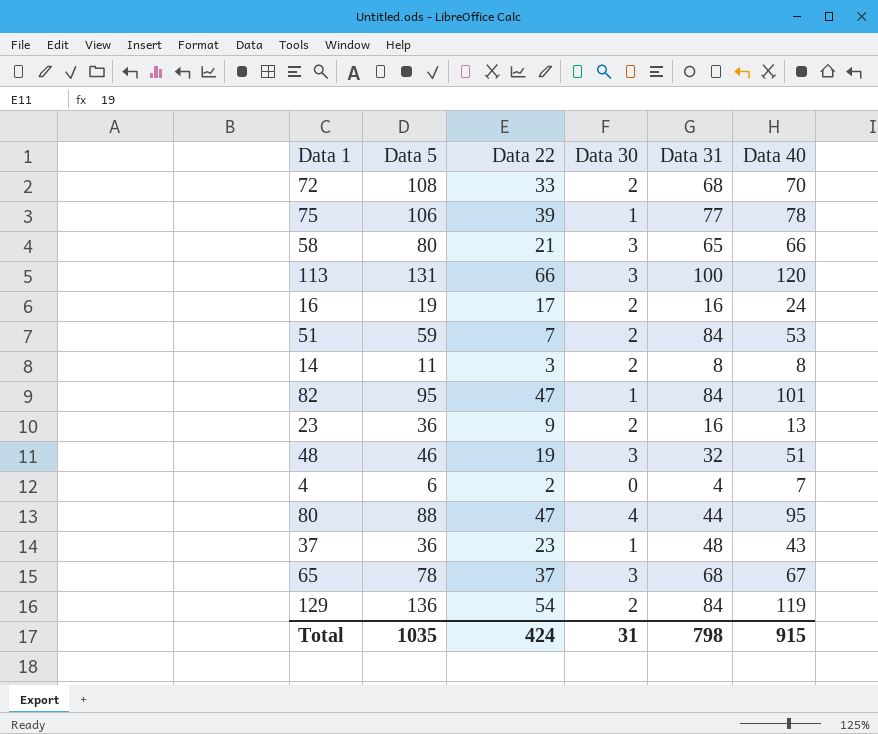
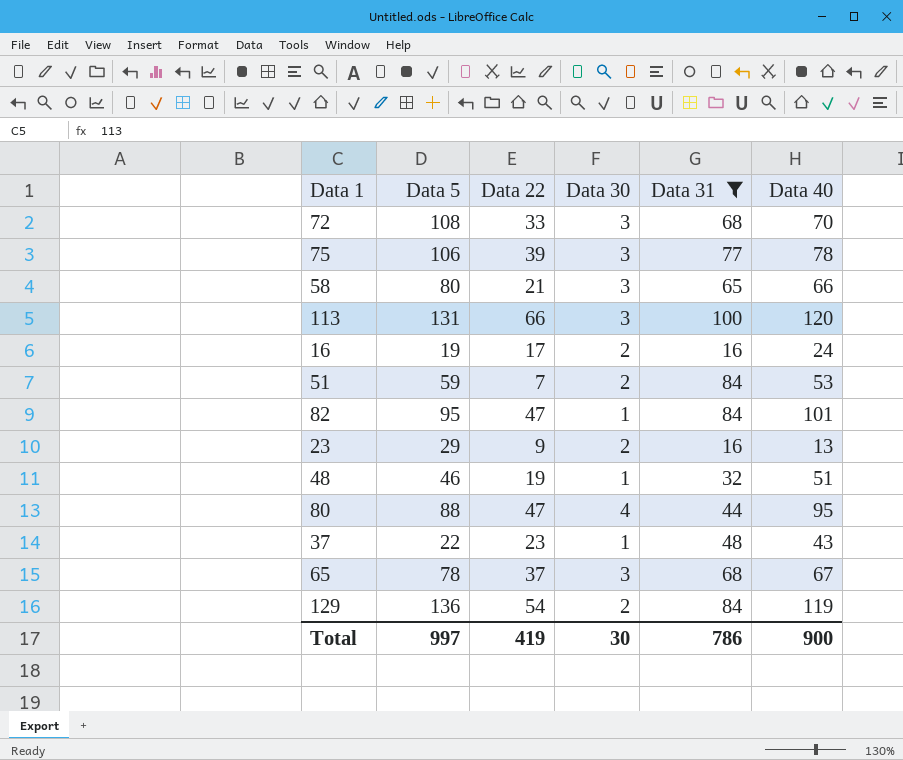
filter: none -> Data 31 >= 16
72 | Data 30: 2 -> 3
75 | Data 30: 1 -> 3
23 | Data 5: 36 -> 29
48 | Data 30: 3 -> 1
37 | Data 5: 36 -> 22
Total | Data 5: 1035 -> 997
Total | Data 22: 424 -> 419
Total | Data 30: 31 -> 30
Total | Data 31: 798 -> 786
Total | Data 40: 915 -> 900

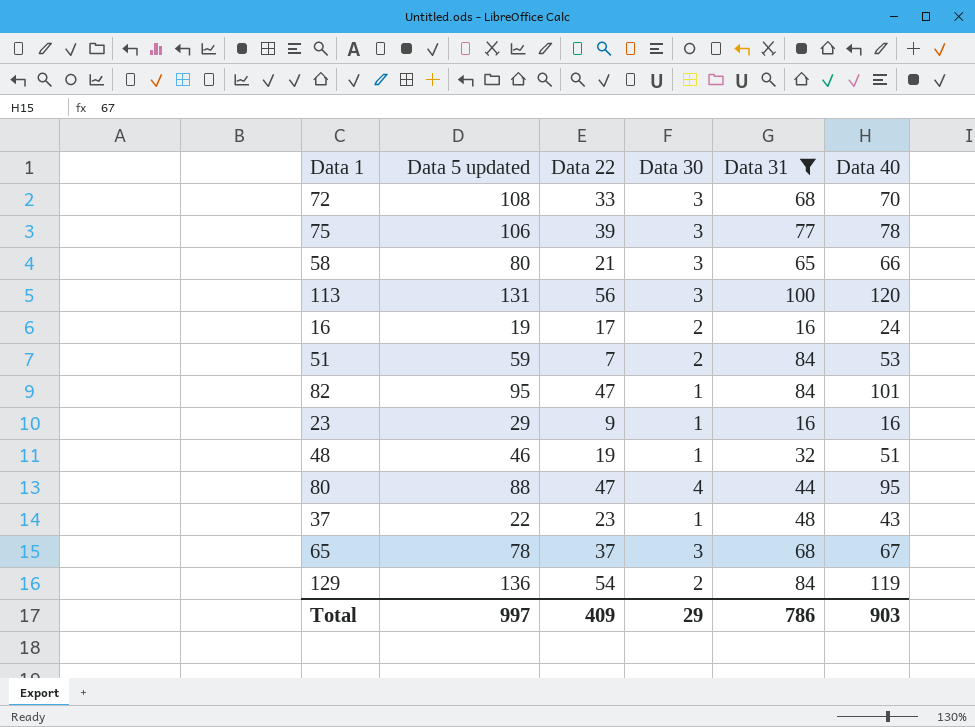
column name: Data 5 -> Data 5 updated
113 | Data 22: 66 -> 56
23 | Data 30: 2 -> 1
23 | Data 40: 13 -> 16
Total | Data 22: 419 -> 409
Total | Data 30: 30 -> 29
Total | Data 40: 900 -> 903

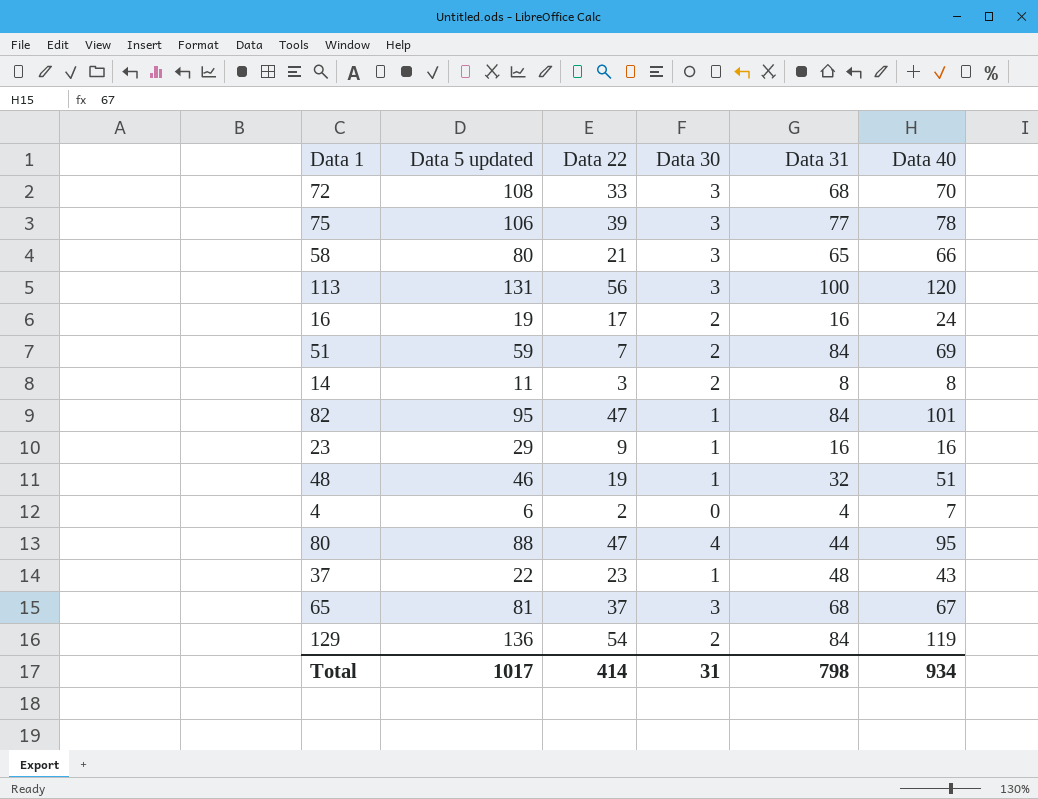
filter: Data 31 >= 16 -> none
51 | Data 40: 53 -> 69
65 | Data 5 updated: 78 -> 81
Total | Data 5 updated: 997 -> 1017
Total | Data 22: 409 -> 414
Total | Data 30: 29 -> 31
Total | Data 31: 786 -> 798
Total | Data 40: 903 -> 934

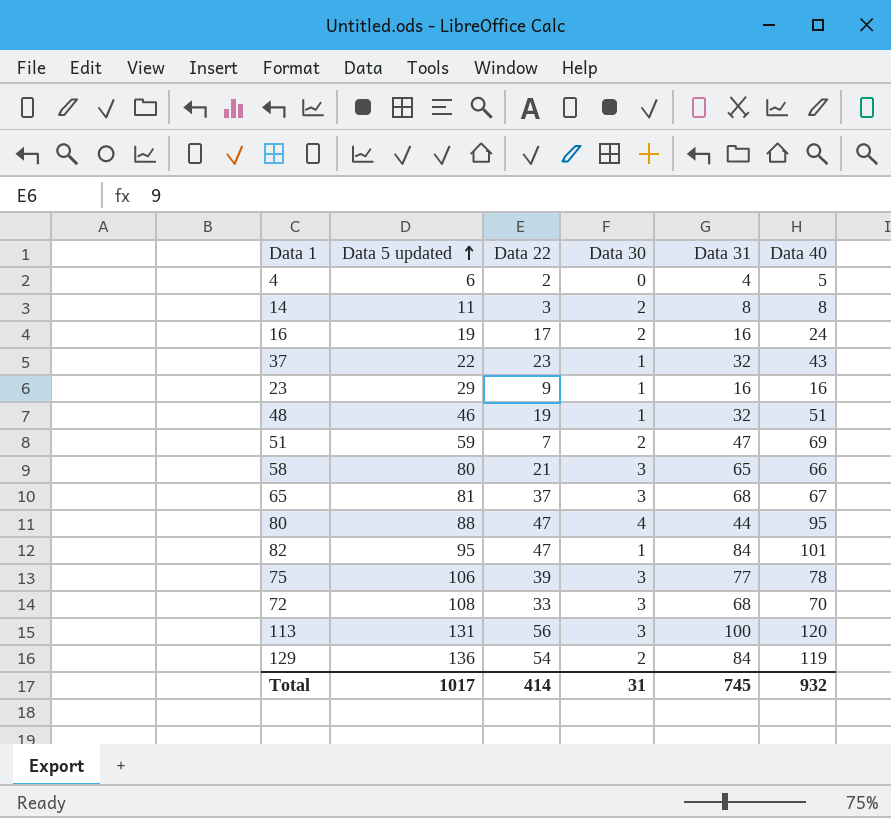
row order: none -> Data 5 updated ascending
4 | Data 40: 7 -> 5
37 | Data 31: 48 -> 32
51 | Data 31: 84 -> 47
Total | Data 31: 798 -> 745
Total | Data 40: 934 -> 932

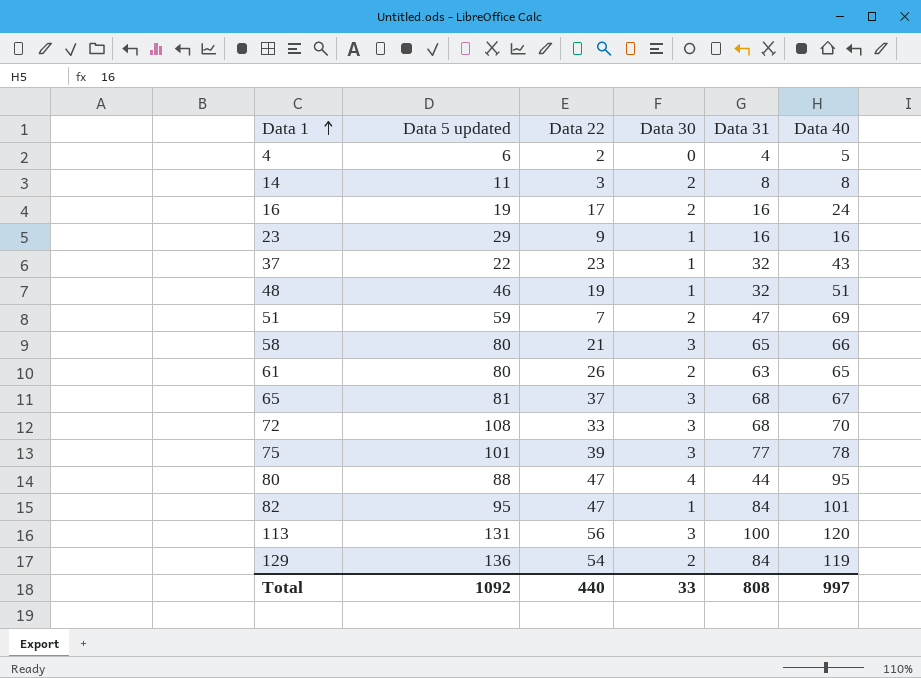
row order: Data 5 updated ascending -> Data 1 ascending
row 61: none -> 80 | 26 | 2 | 63 | 65
75 | Data 5 updated: 106 -> 101
Total | Data 5 updated: 1017 -> 1092
Total | Data 22: 414 -> 440
Total | Data 30: 31 -> 33
Total | Data 31: 745 -> 808
Total | Data 40: 932 -> 997

